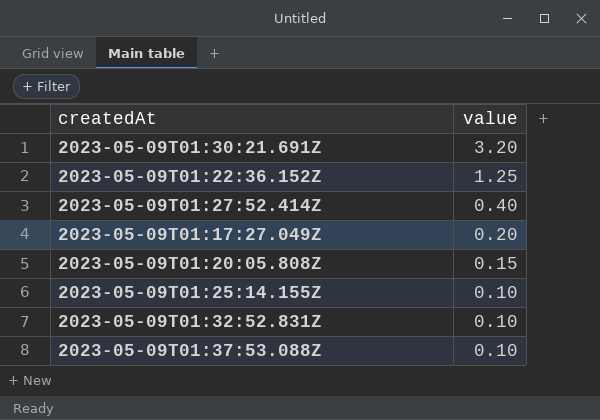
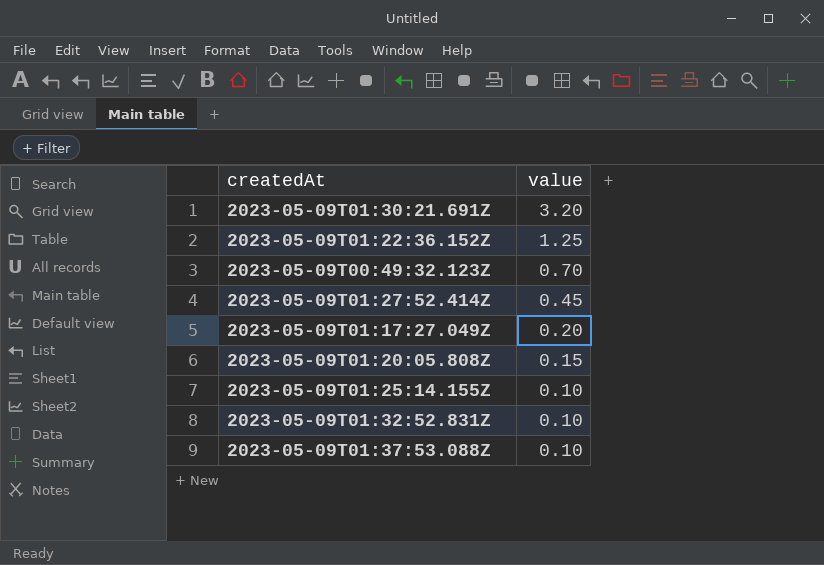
row 2023-05-09T00:49:32.123Z: none -> 0.70
2023-05-09T01:27:52.414Z | value: 0.40 -> 0.45

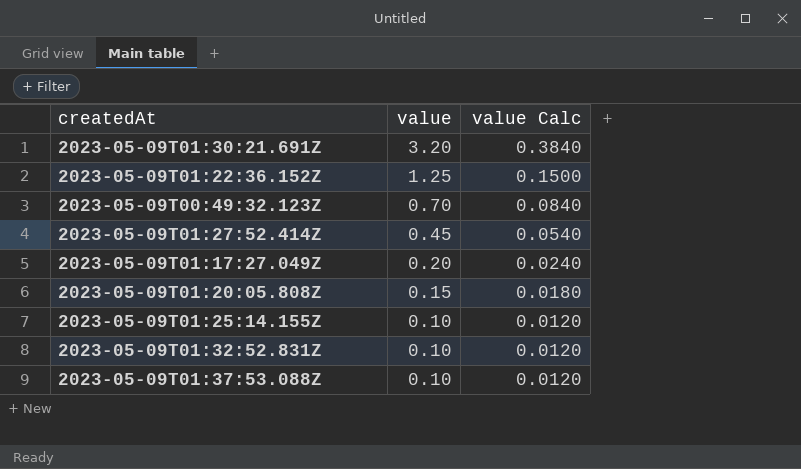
column value Calc | formula: none -> [value] * 0.12

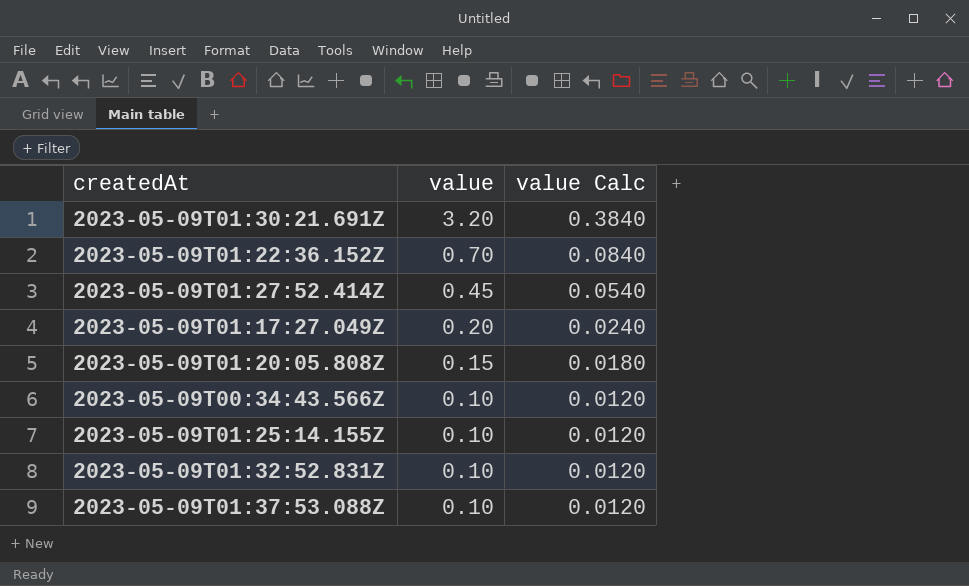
row 2023-05-09T00:49:32.123Z: 0.70 | 0.0840 -> none
2023-05-09T01:22:36.152Z | value: 1.25 -> 0.70
2023-05-09T01:22:36.152Z | value Calc: 0.1500 -> 0.0840
row 2023-05-09T00:34:43.566Z: none -> 0.10 | 0.0120

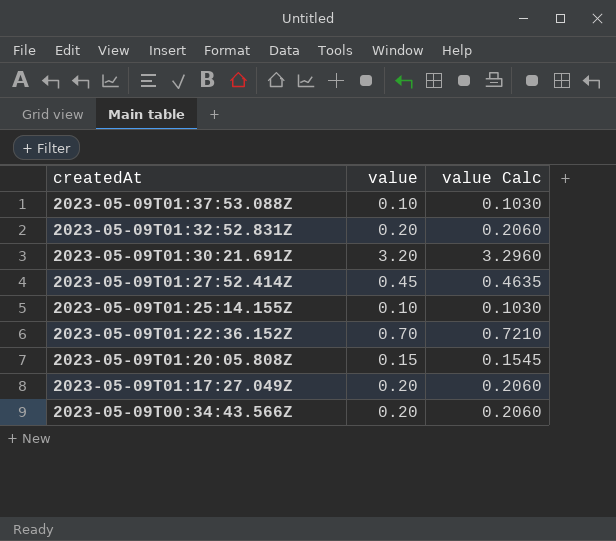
row order: value descending -> createdAt descending
column value Calc | formula: [value] * 0.12 -> [value] * 1.03
2023-05-09T01:32:52.831Z | value: 0.10 -> 0.20
2023-05-09T00:34:43.566Z | value: 0.10 -> 0.20

